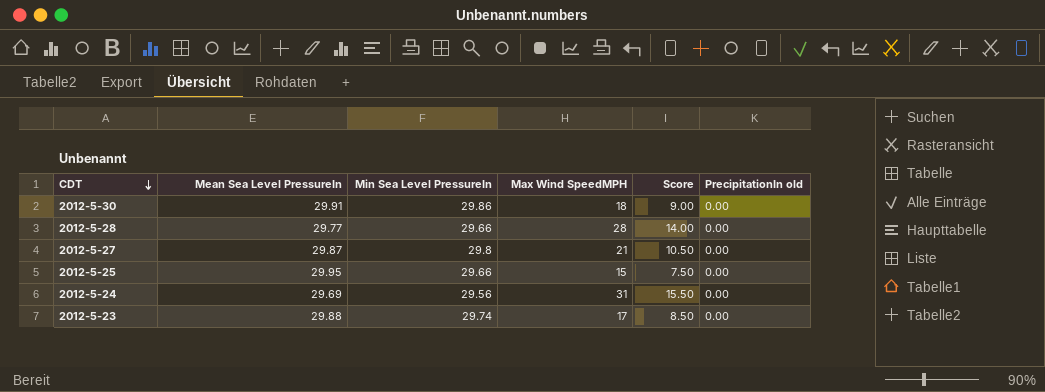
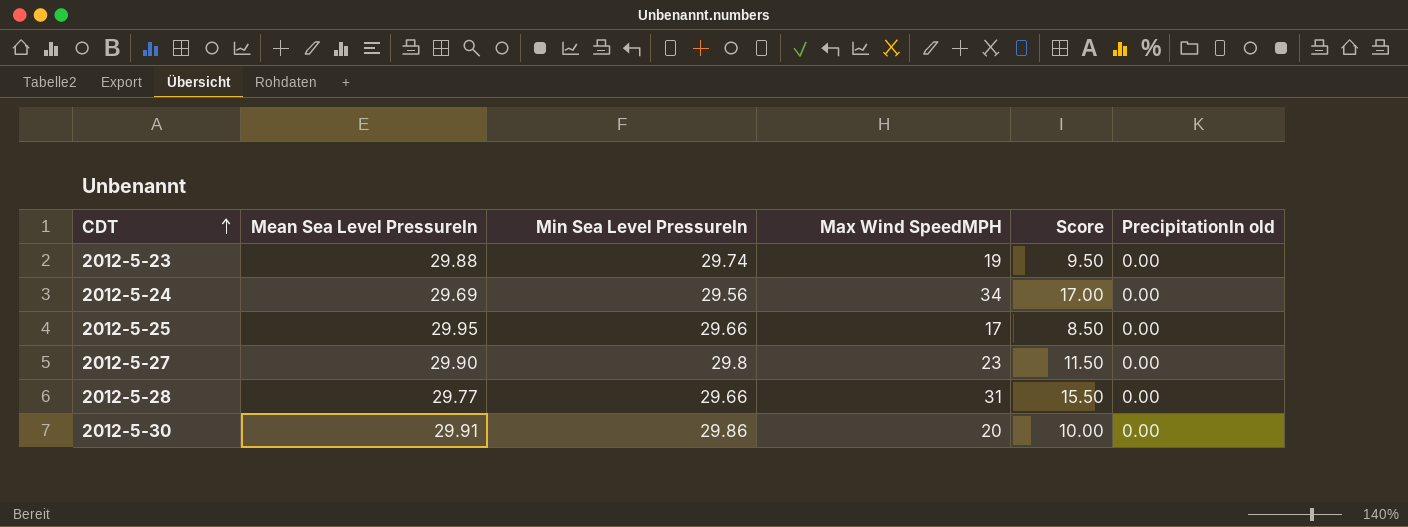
row order: CDT descending -> CDT ascending
2012-5-23 | Max Wind SpeedMPH: 17 -> 19
2012-5-23 | Score: 8.50 -> 9.50
2012-5-24 | Max Wind SpeedMPH: 31 -> 34
2012-5-24 | Score: 15.50 -> 17.00
2012-5-25 | Max Wind SpeedMPH: 15 -> 17
2012-5-25 | Score: 7.50 -> 8.50
2012-5-27 | Mean Sea Level PressureIn: 29.87 -> 29.90
2012-5-27 | Max Wind SpeedMPH: 21 -> 23
2012-5-27 | Score: 10.50 -> 11.50
2012-5-28 | Max Wind SpeedMPH: 28 -> 31
2012-5-28 | Score: 14.00 -> 15.50
2012-5-30 | Max Wind SpeedMPH: 18 -> 20
2012-5-30 | Score: 9.00 -> 10.00

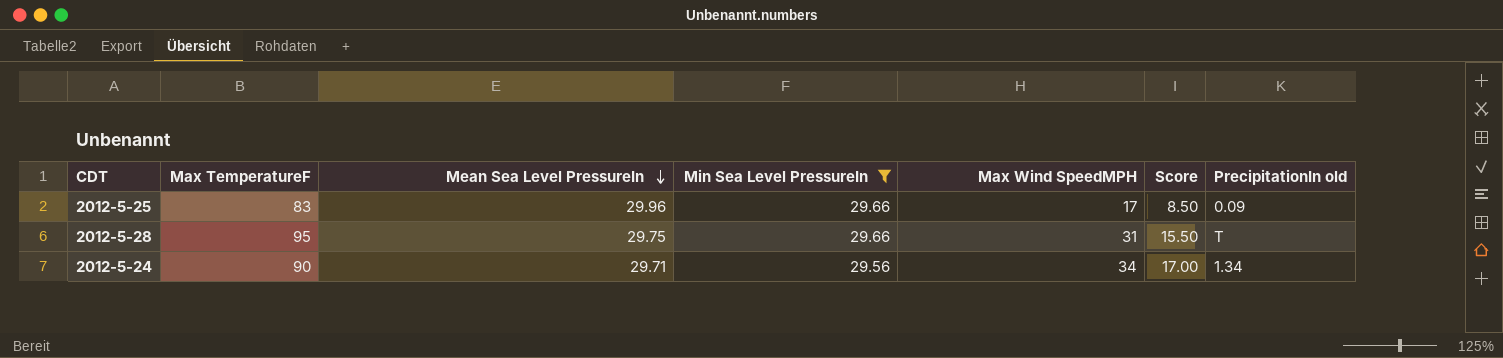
filter: none -> Min Sea Level PressureIn <= 29.66
row order: CDT ascending -> Mean Sea Level PressureIn descending
column Max TemperatureF | position: none -> 2
2012-5-25 | Mean Sea Level PressureIn: 29.95 -> 29.96
2012-5-25 | PrecipitationIn old: 0.00 -> 0.09
2012-5-28 | Mean Sea Level PressureIn: 29.77 -> 29.75
2012-5-28 | PrecipitationIn old: 0.00 -> T
2012-5-24 | Mean Sea Level PressureIn: 29.69 -> 29.71
2012-5-24 | PrecipitationIn old: 0.00 -> 1.34

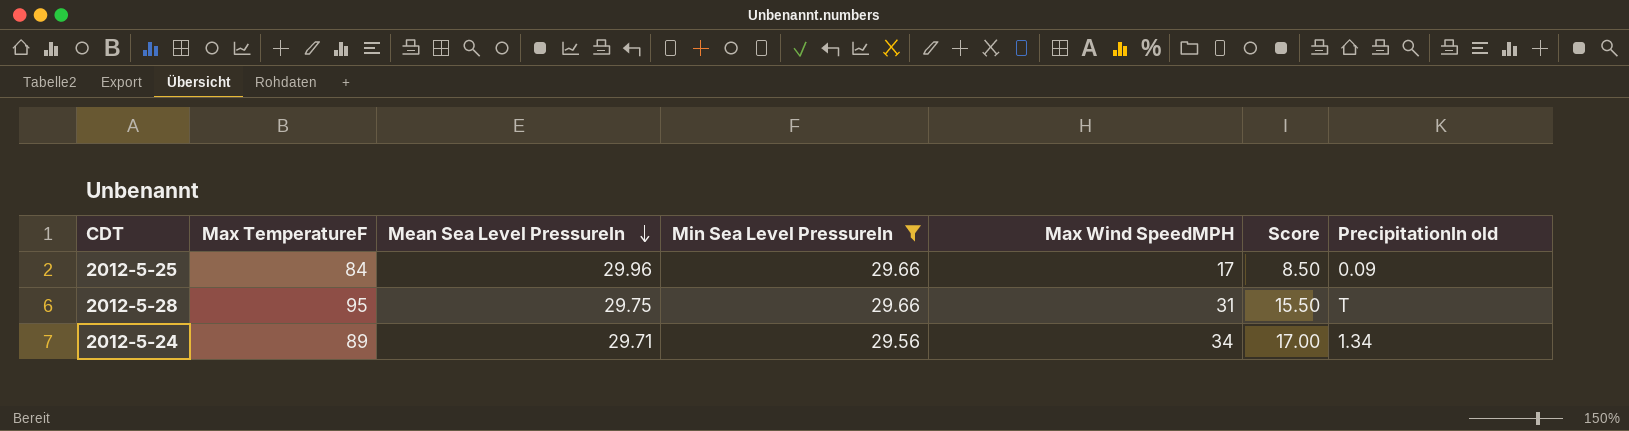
2012-5-25 | Max TemperatureF: 83 -> 84
2012-5-24 | Max TemperatureF: 90 -> 89

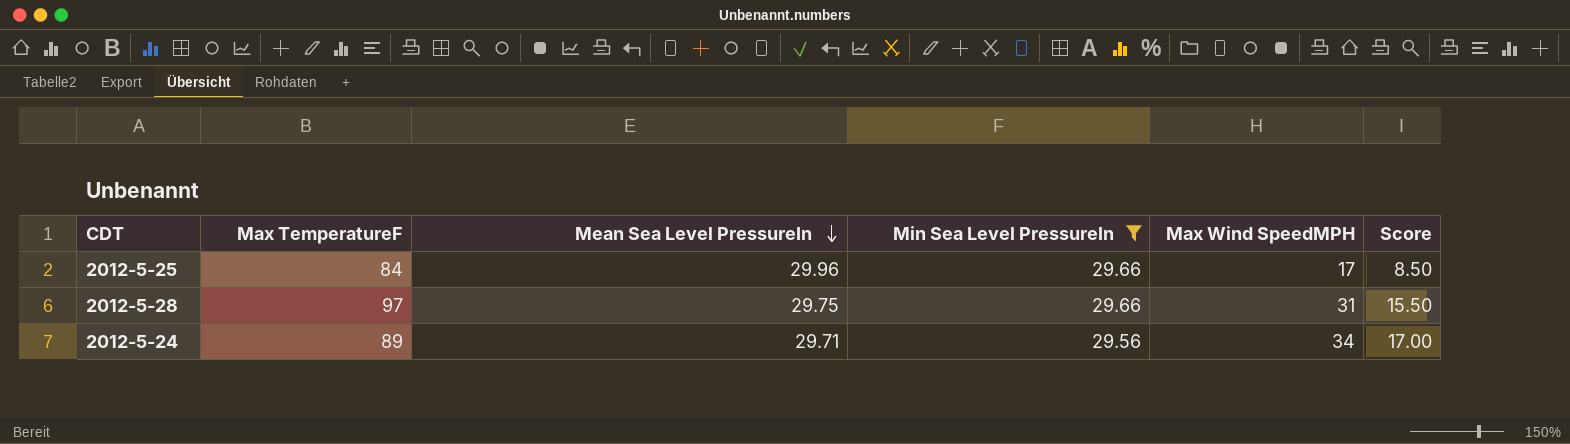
column PrecipitationIn old | position: 7 -> none
2012-5-28 | Max TemperatureF: 95 -> 97

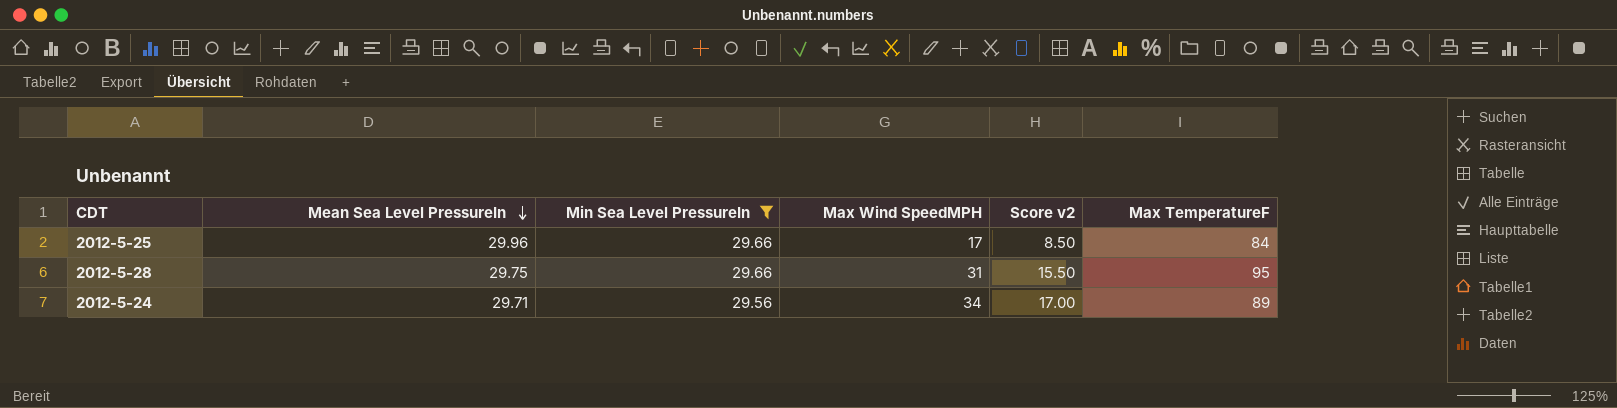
column name: Score -> Score v2
column Max TemperatureF | position: 2 -> 6
2012-5-28 | Max TemperatureF: 97 -> 95

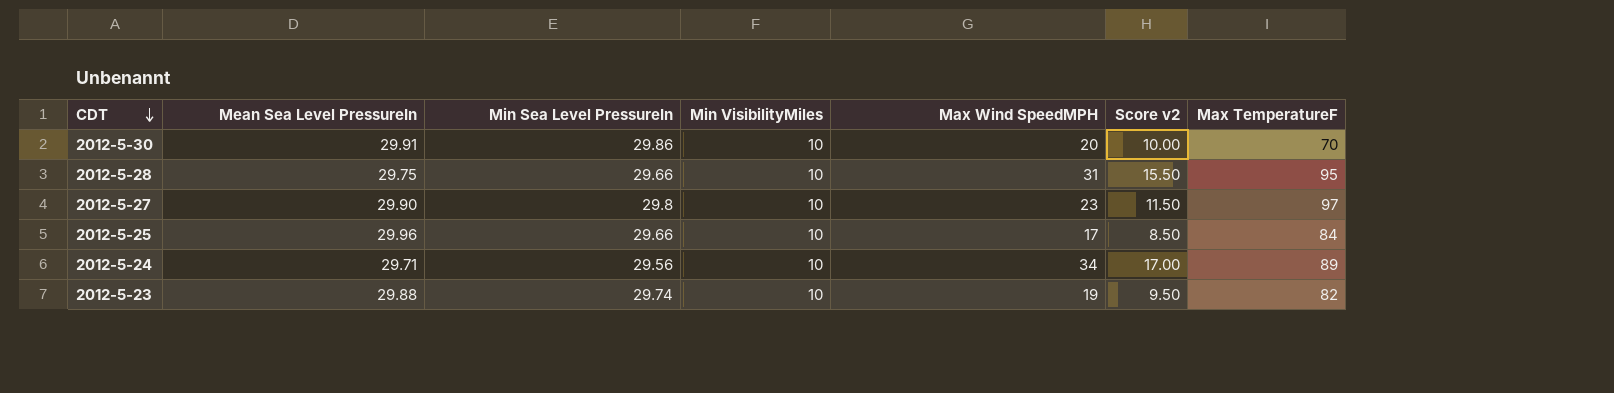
filter: Min Sea Level PressureIn <= 29.66 -> none
row order: Mean Sea Level PressureIn descending -> CDT descending
column Min VisibilityMiles | position: none -> 4

